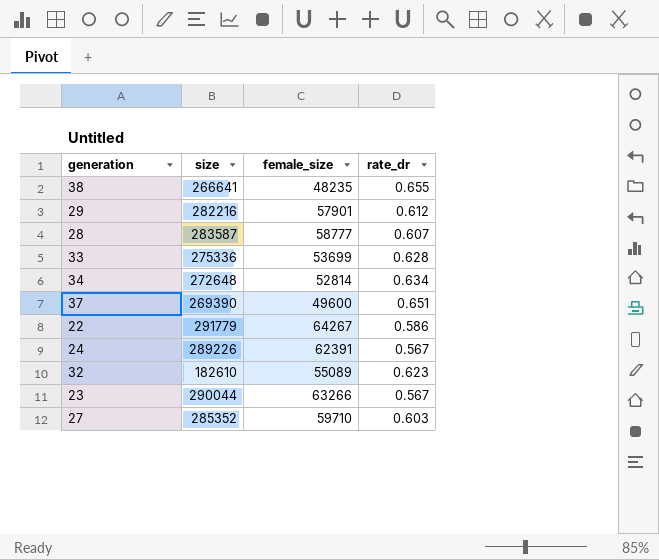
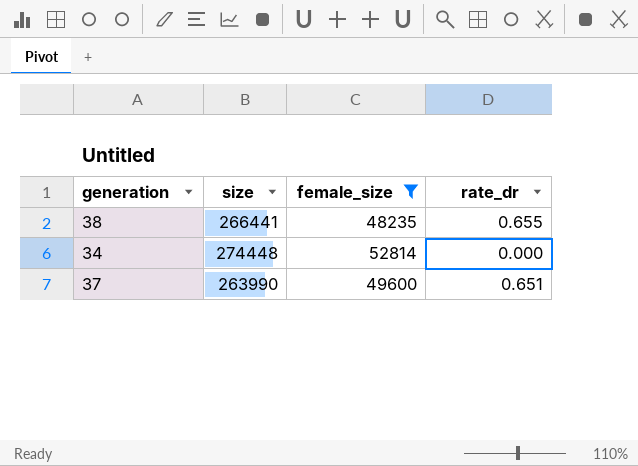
filter: none -> female_size <= 52814
38 | size: 266641 -> 266441
34 | size: 272648 -> 274448
34 | rate_dr: 0.634 -> 0.000
37 | size: 269390 -> 263990

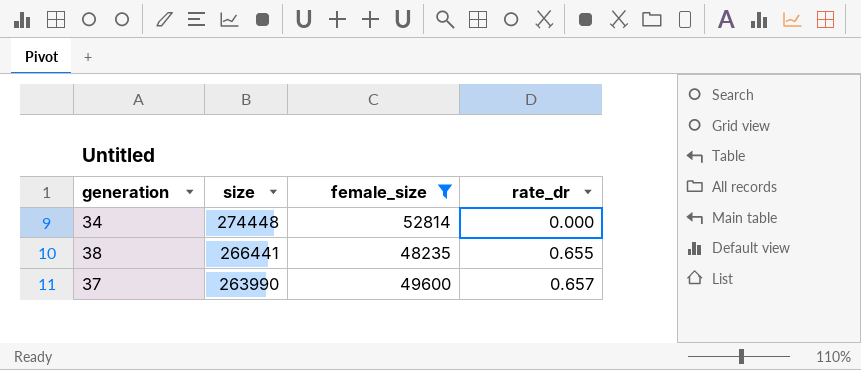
row order: none -> size descending
37 | rate_dr: 0.651 -> 0.657

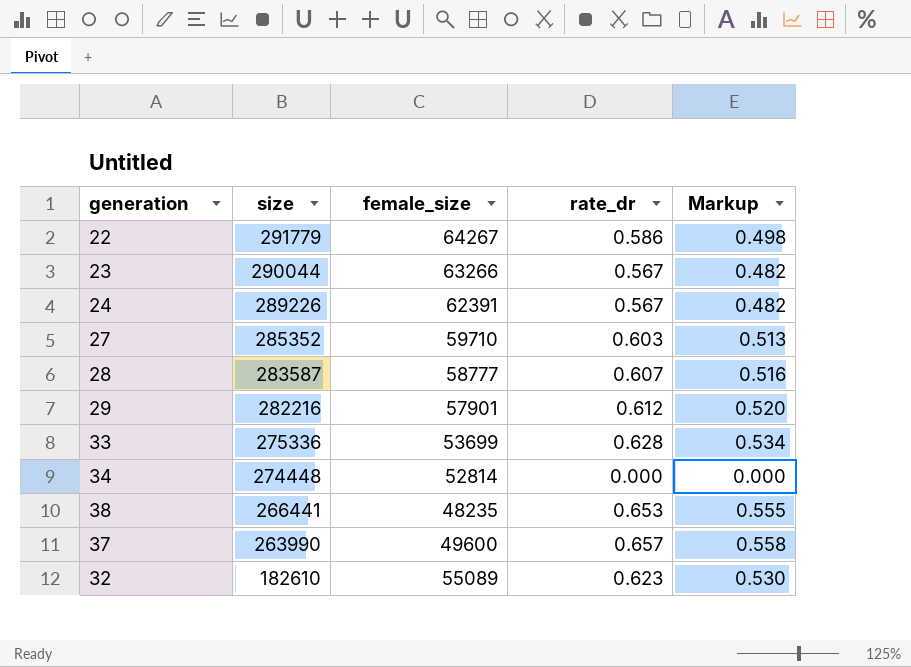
filter: female_size <= 52814 -> none
column Markup | formula: none -> [rate_dr] * 0.85
38 | rate_dr: 0.655 -> 0.653

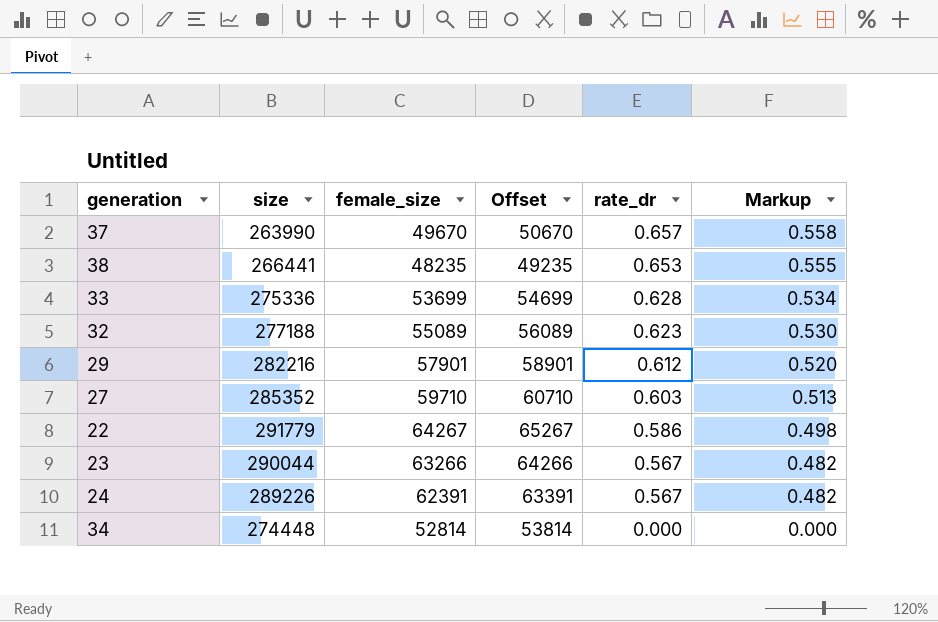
row order: size descending -> rate_dr descending
column Offset | formula: none -> [female_size] + 1000
row 28: 283587 | 58777 | 0.607 | 0.516 -> none
37 | female_size: 49600 -> 49670
32 | size: 182610 -> 277188

